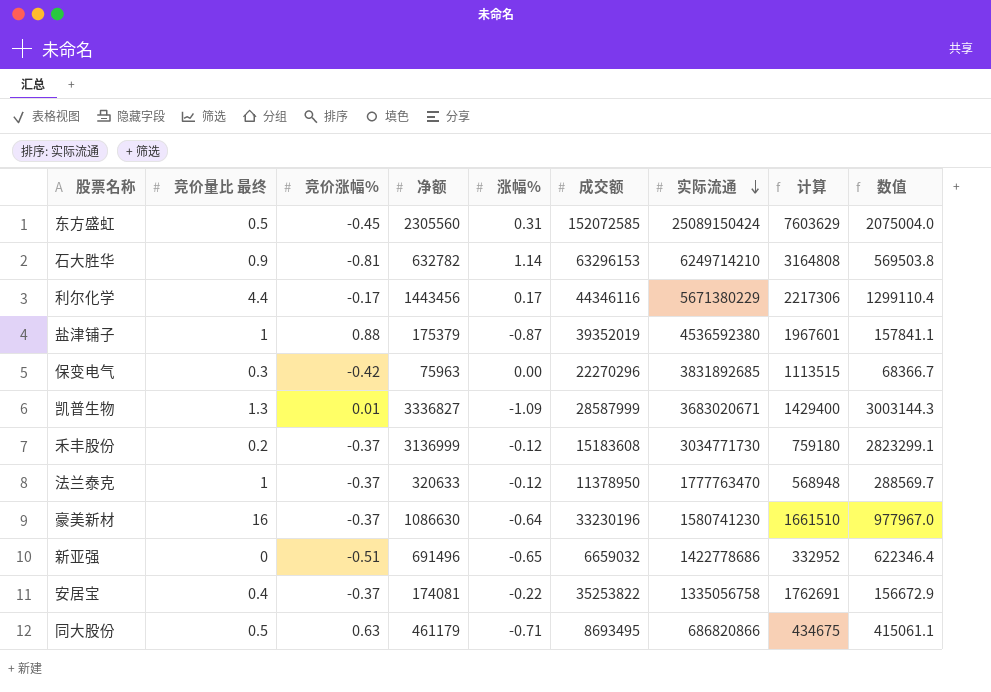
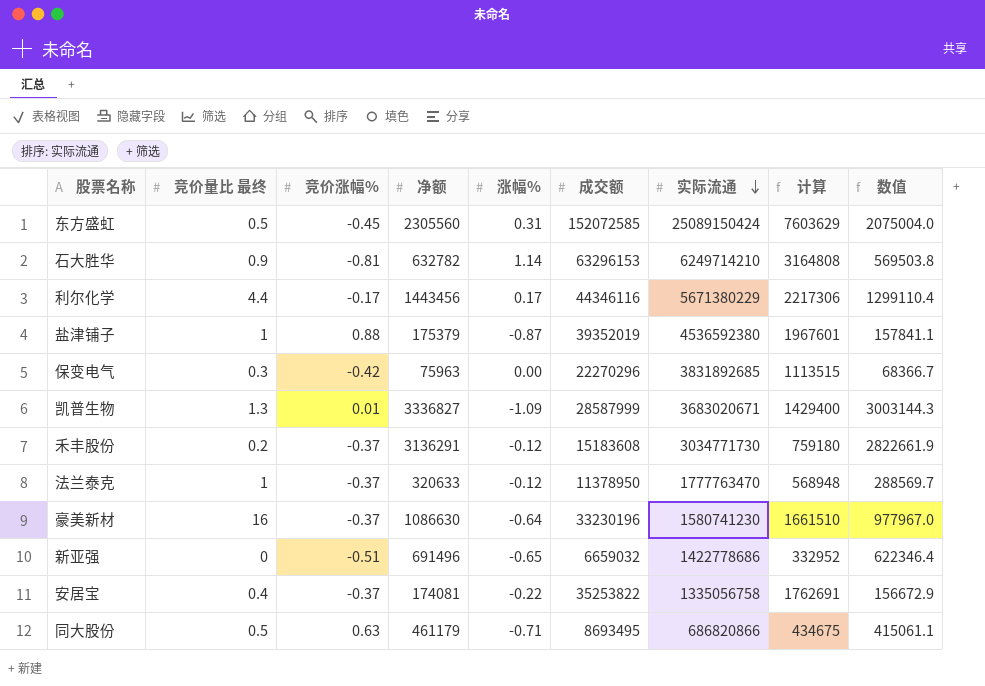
禾丰股份 | 净额: 3136999 -> 3136291
禾丰股份 | 数值: 2823299.1 -> 2822661.9

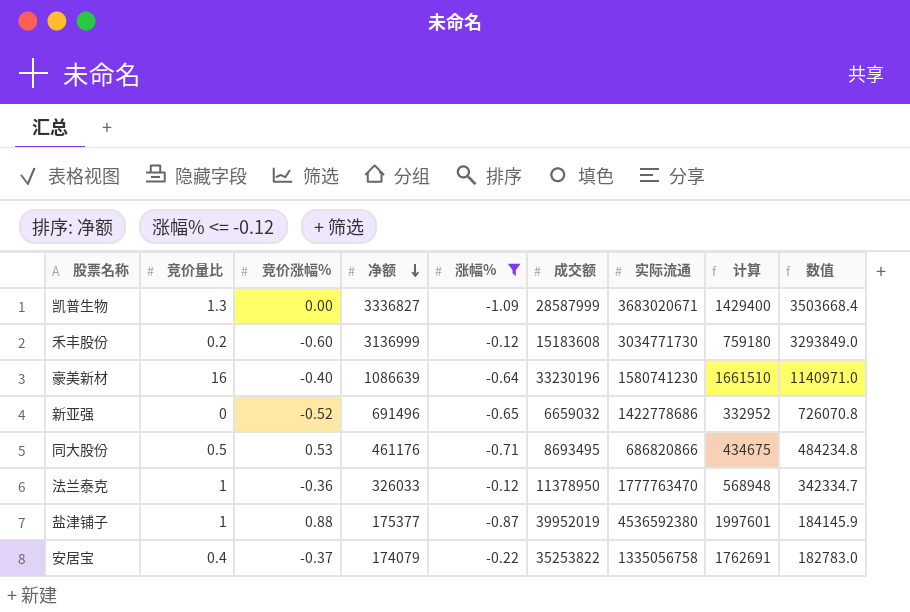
filter: none -> 涨幅% <= -0.12
row order: 实际流通 descending -> 净额 descending
column name: 竞价量比 最终 -> 竞价量比
column 数值 | formula: [净额] * 0.9 -> [净额] * 1.05
凯普生物 | 竞价涨幅%: 0.01 -> 0.00
禾丰股份 | 竞价涨幅%: -0.37 -> -0.60
禾丰股份 | 净额: 3136291 -> 3136999
豪美新材 | 竞价涨幅%: -0.37 -> -0.40
豪美新材 | 净额: 1086630 -> 1086639
新亚强 | 竞价涨幅%: -0.51 -> -0.52
同大股份 | 竞价涨幅%: 0.63 -> 0.53
同大股份 | 净额: 461179 -> 461176
法兰泰克 | 竞价涨幅%: -0.37 -> -0.36
法兰泰克 | 净额: 320633 -> 326033
盐津铺子 | 净额: 175379 -> 175377
盐津铺子 | 成交额: 39352019 -> 39952019
盐津铺子 | 计算: 1967601 -> 1997601
安居宝 | 净额: 174081 -> 174079

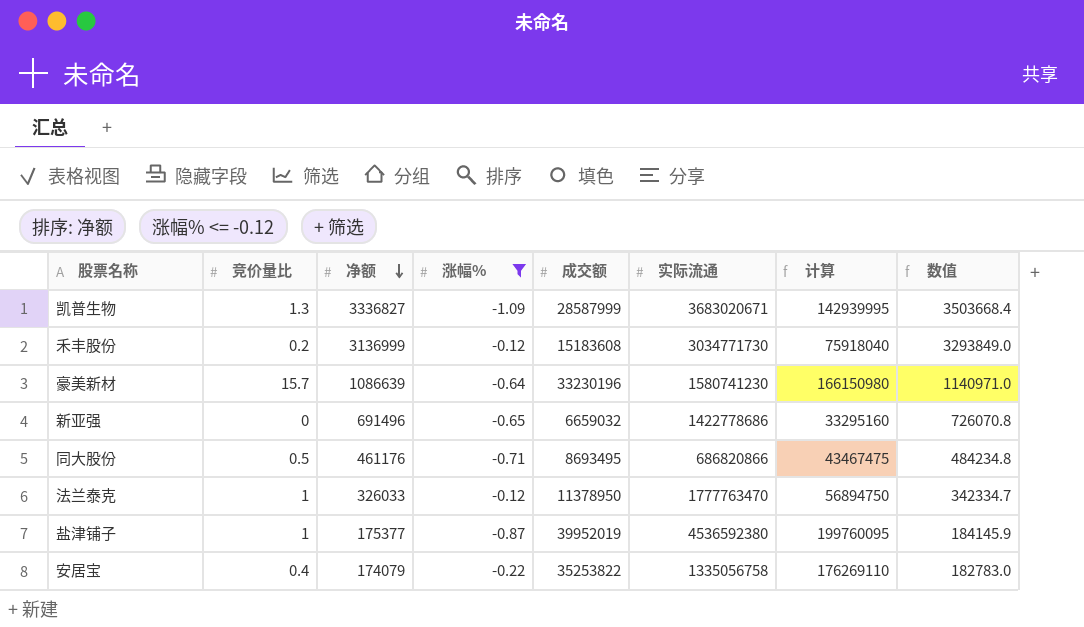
column 竞价涨幅% | position: 3 -> none
column 计算 | formula: [成交额] * 0.05 -> [成交额] * 5
豪美新材 | 竞价量比: 16 -> 15.7

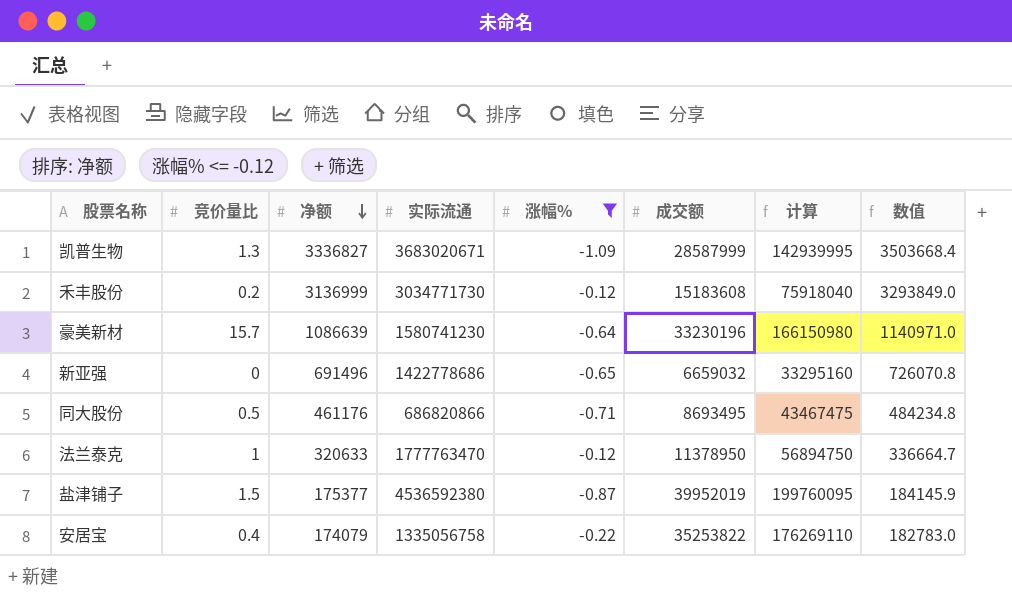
column 实际流通 | position: 6 -> 4
法兰泰克 | 净额: 326033 -> 320633
法兰泰克 | 数值: 342334.7 -> 336664.7
盐津铺子 | 竞价量比: 1 -> 1.5

